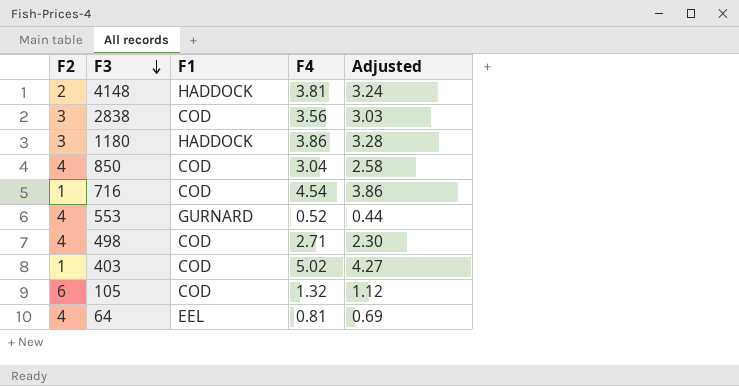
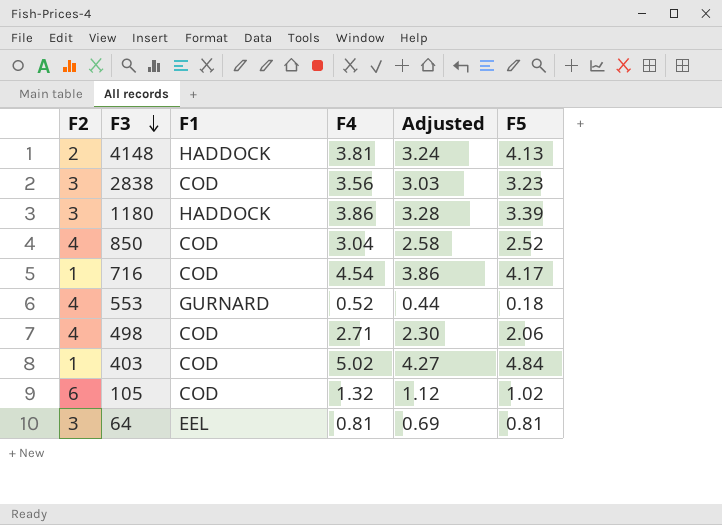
column F5 | position: none -> 6
64 | F2: 4 -> 3

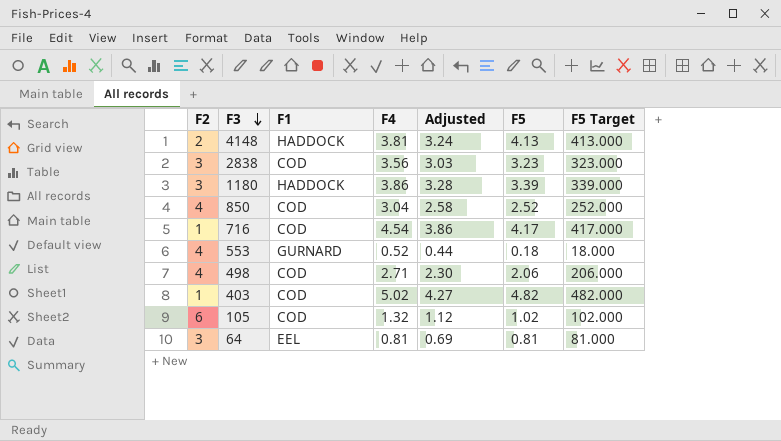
column F5 Target | formula: none -> [F5] * 100
403 | F5: 4.84 -> 4.82

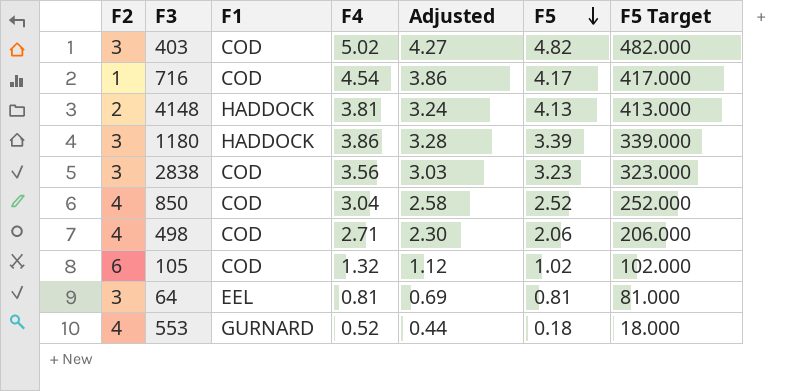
row order: F3 descending -> F5 descending
403 | F2: 1 -> 3

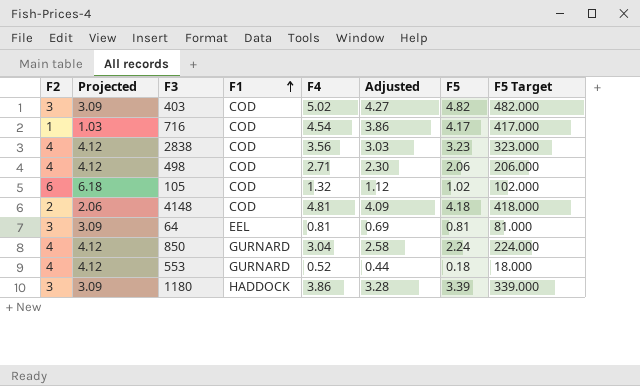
row order: F5 descending -> F1 ascending
column Projected | formula: none -> [F2] * 1.03
2838 | F2: 3 -> 4
4148 | F1: HADDOCK -> COD
4148 | F4: 3.81 -> 4.81
4148 | Adjusted: 3.24 -> 4.09
4148 | F5: 4.13 -> 4.18
4148 | F5 Target: 413.000 -> 418.000
850 | F1: COD -> GURNARD
850 | F5: 2.52 -> 2.24
850 | F5 Target: 252.000 -> 224.000

